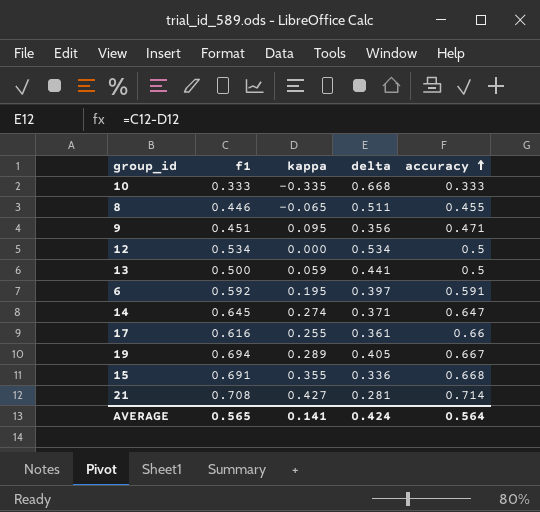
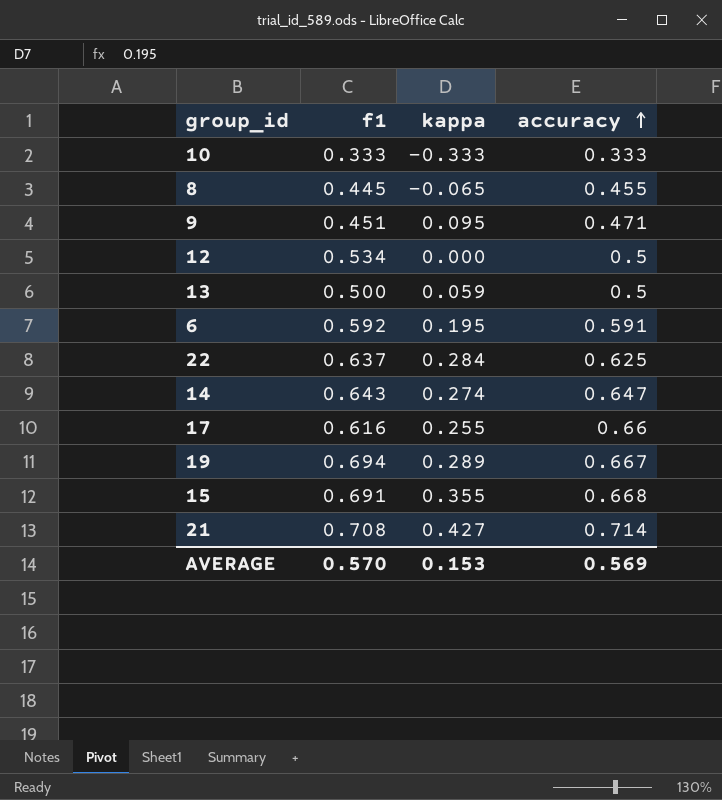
column delta | formula: [f1] - [kappa] -> none
10 | kappa: -0.335 -> -0.333
8 | f1: 0.446 -> 0.445
row 22: none -> 0.637 | 0.284 | 0.625
14 | f1: 0.645 -> 0.643
AVERAGE | f1: 0.565 -> 0.570
AVERAGE | kappa: 0.141 -> 0.153
AVERAGE | accuracy: 0.564 -> 0.569

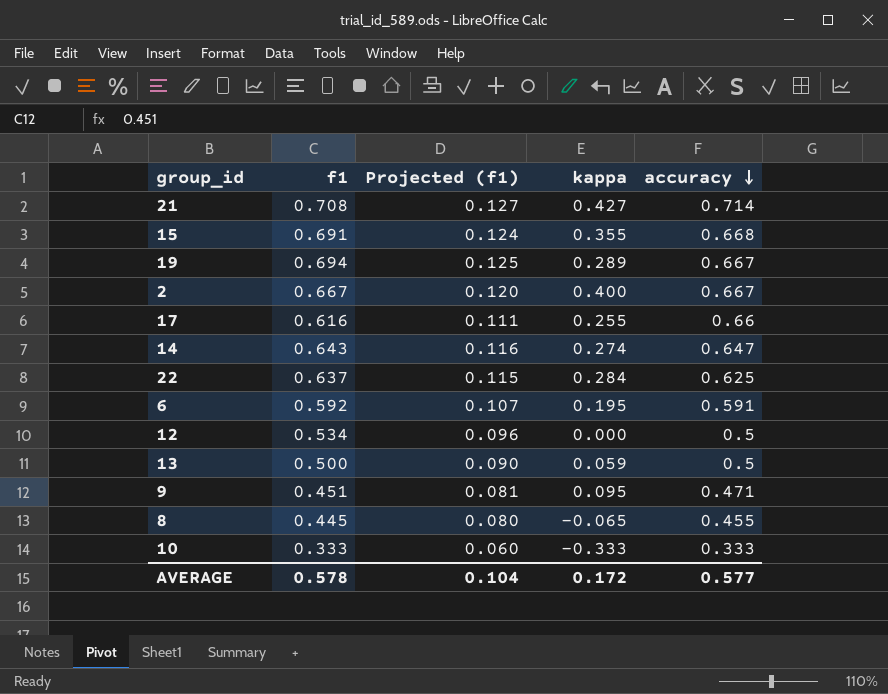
row order: accuracy ascending -> accuracy descending
column Projected (f1) | formula: none -> [f1] * 0.18
row 2: none -> 0.667 | 0.120 | 0.400 | 0.667
AVERAGE | f1: 0.570 -> 0.578
AVERAGE | kappa: 0.153 -> 0.172
AVERAGE | accuracy: 0.569 -> 0.577

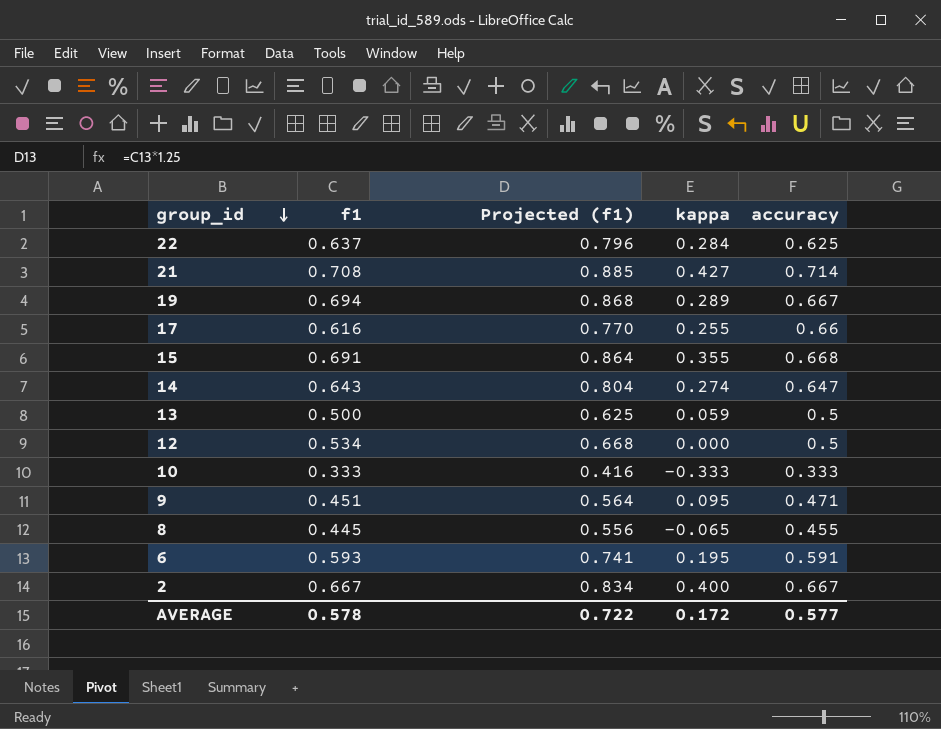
row order: accuracy descending -> group_id descending
column Projected (f1) | formula: [f1] * 0.18 -> [f1] * 1.25
6 | f1: 0.592 -> 0.593
AVERAGE | Projected (f1): 0.104 -> 0.722

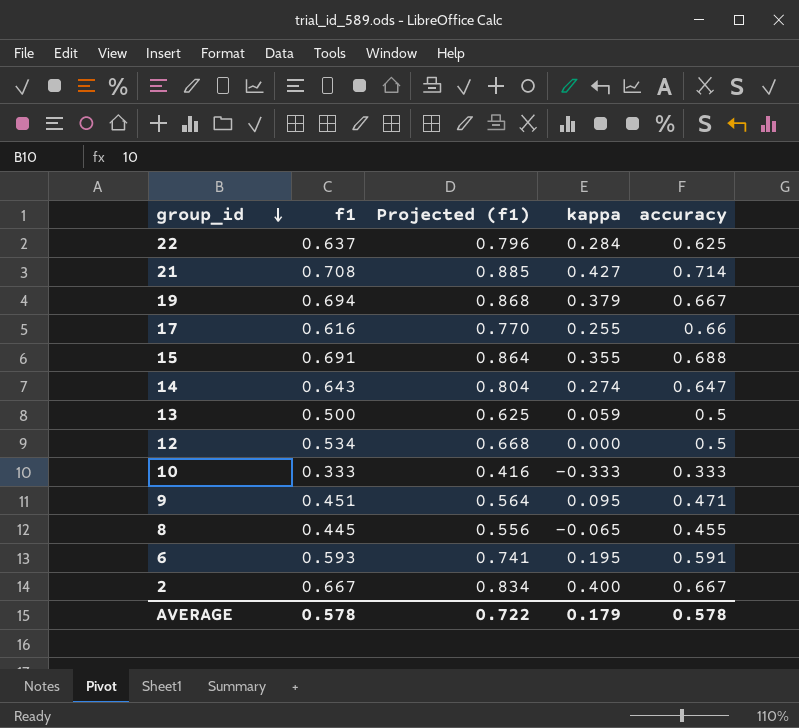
19 | kappa: 0.289 -> 0.379
15 | accuracy: 0.668 -> 0.688
AVERAGE | kappa: 0.172 -> 0.179
AVERAGE | accuracy: 0.577 -> 0.578

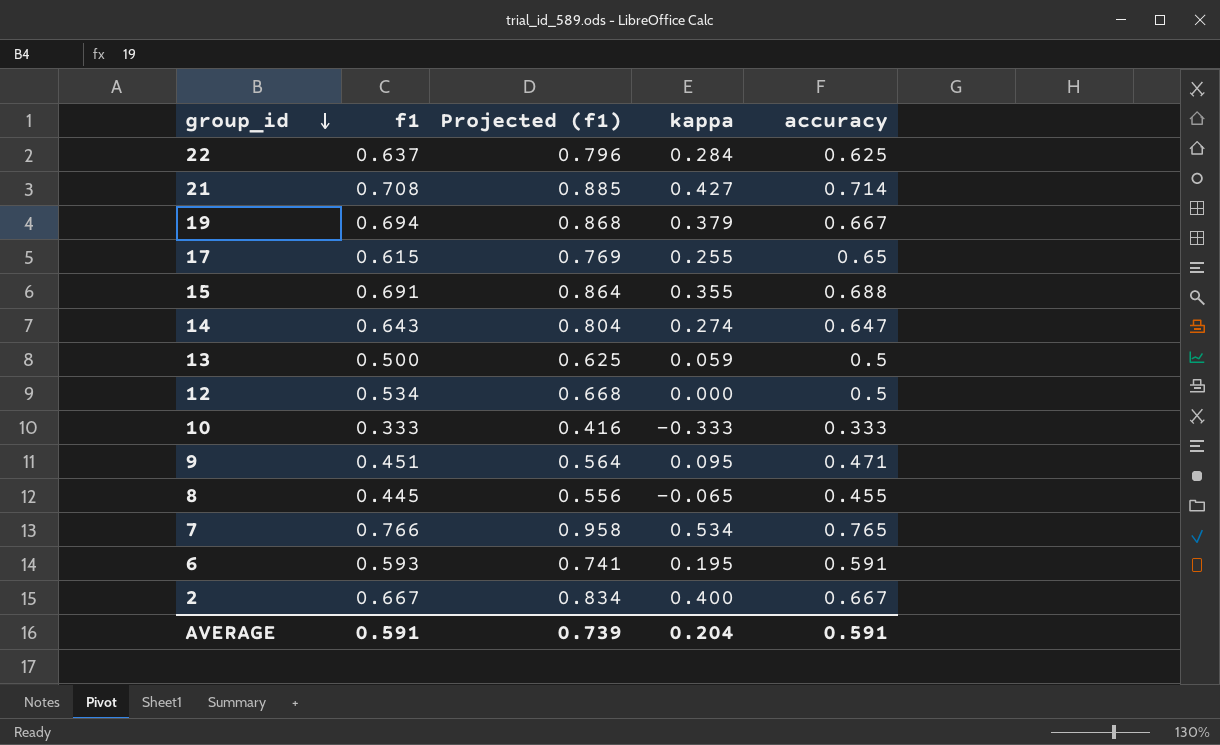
17 | f1: 0.616 -> 0.615
17 | Projected (f1): 0.770 -> 0.769
17 | accuracy: 0.66 -> 0.65
row 7: none -> 0.766 | 0.958 | 0.534 | 0.765
AVERAGE | f1: 0.578 -> 0.591
AVERAGE | Projected (f1): 0.722 -> 0.739
AVERAGE | kappa: 0.179 -> 0.204
AVERAGE | accuracy: 0.578 -> 0.591

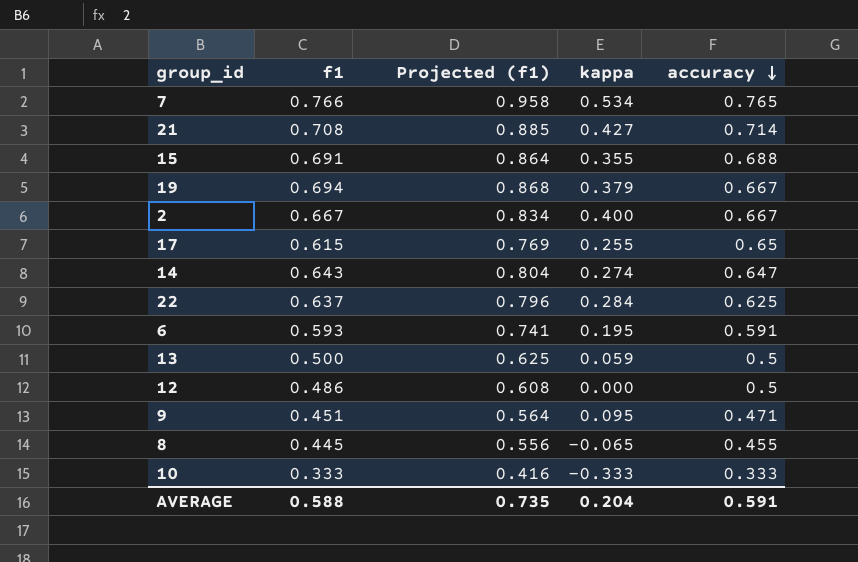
row order: group_id descending -> accuracy descending
12 | f1: 0.534 -> 0.486
12 | Projected (f1): 0.668 -> 0.608
AVERAGE | f1: 0.591 -> 0.588
AVERAGE | Projected (f1): 0.739 -> 0.735

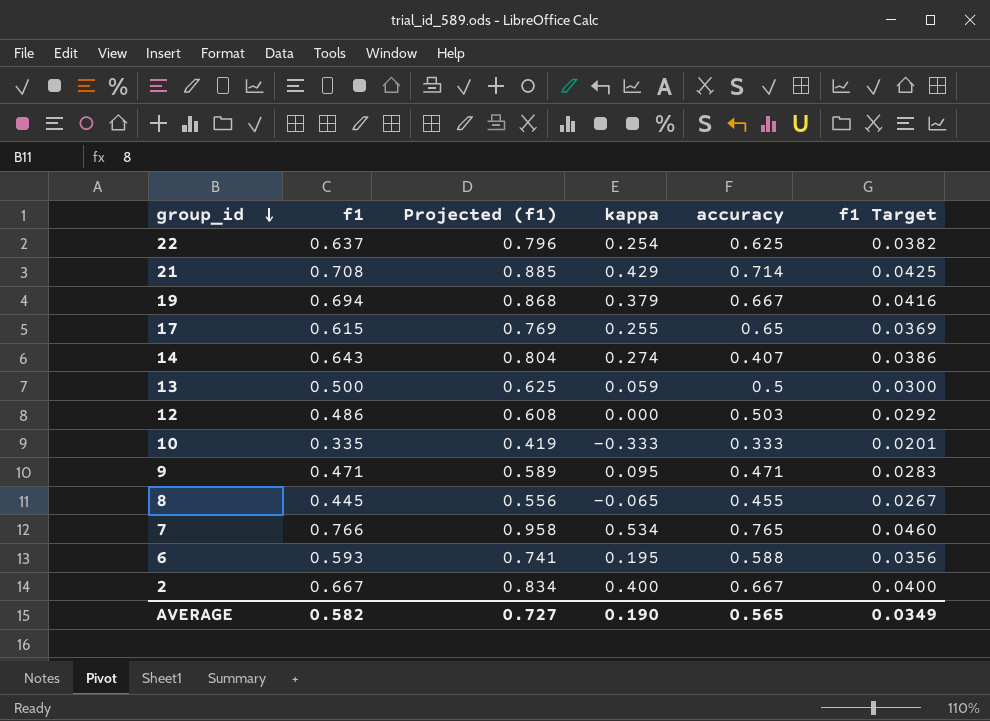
row order: accuracy descending -> group_id descending
column f1 Target | formula: none -> [f1] * 0.06
row 15: 0.691 | 0.864 | 0.355 | 0.688 -> none
22 | kappa: 0.284 -> 0.254
21 | kappa: 0.427 -> 0.429
14 | accuracy: 0.647 -> 0.407
12 | accuracy: 0.5 -> 0.503
10 | f1: 0.333 -> 0.335
10 | Projected (f1): 0.416 -> 0.419
9 | f1: 0.451 -> 0.471
9 | Projected (f1): 0.564 -> 0.589
6 | accuracy: 0.591 -> 0.588
AVERAGE | f1: 0.588 -> 0.582
AVERAGE | Projected (f1): 0.735 -> 0.727
AVERAGE | kappa: 0.204 -> 0.190
AVERAGE | accuracy: 0.591 -> 0.565

